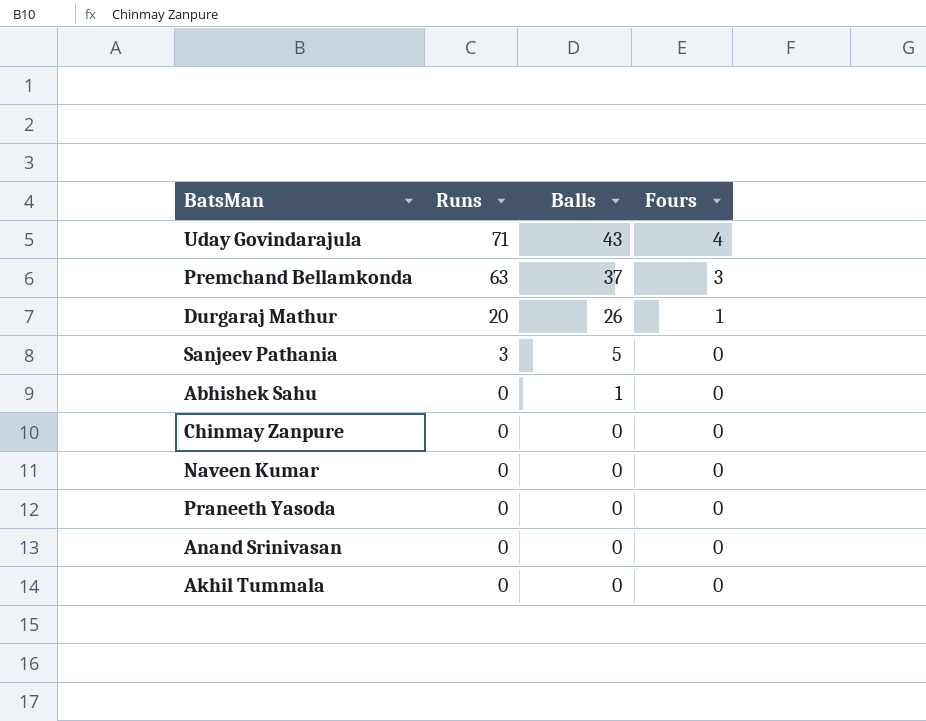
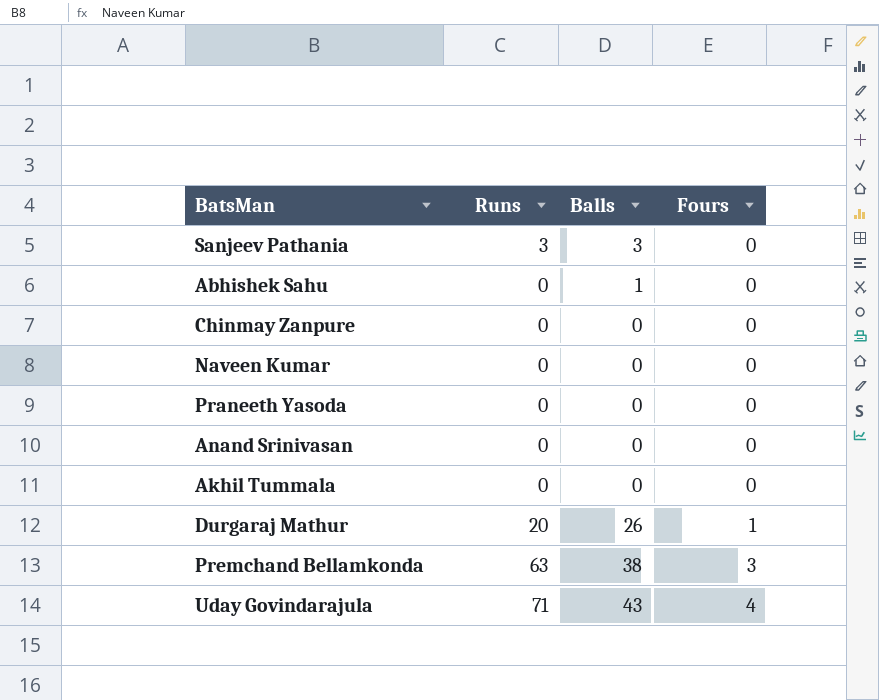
row order: Runs descending -> Fours ascending
Sanjeev Pathania | Balls: 5 -> 3
Premchand Bellamkonda | Balls: 37 -> 38

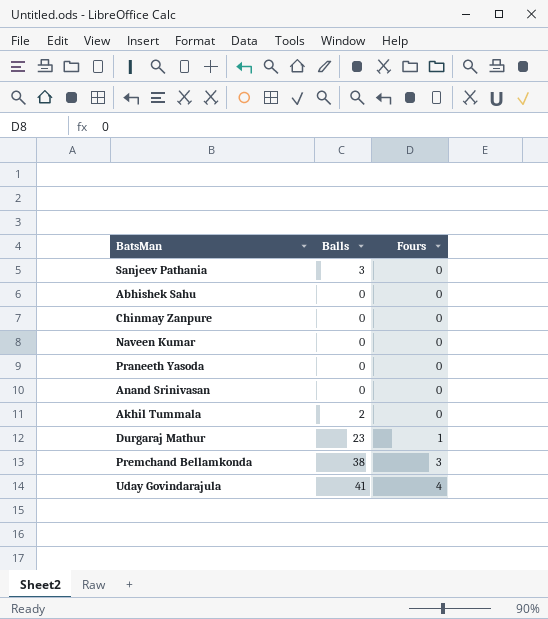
column Runs | position: 2 -> none
Abhishek Sahu | Balls: 1 -> 0
Akhil Tummala | Balls: 0 -> 2
Durgaraj Mathur | Balls: 26 -> 23
Uday Govindarajula | Balls: 43 -> 41

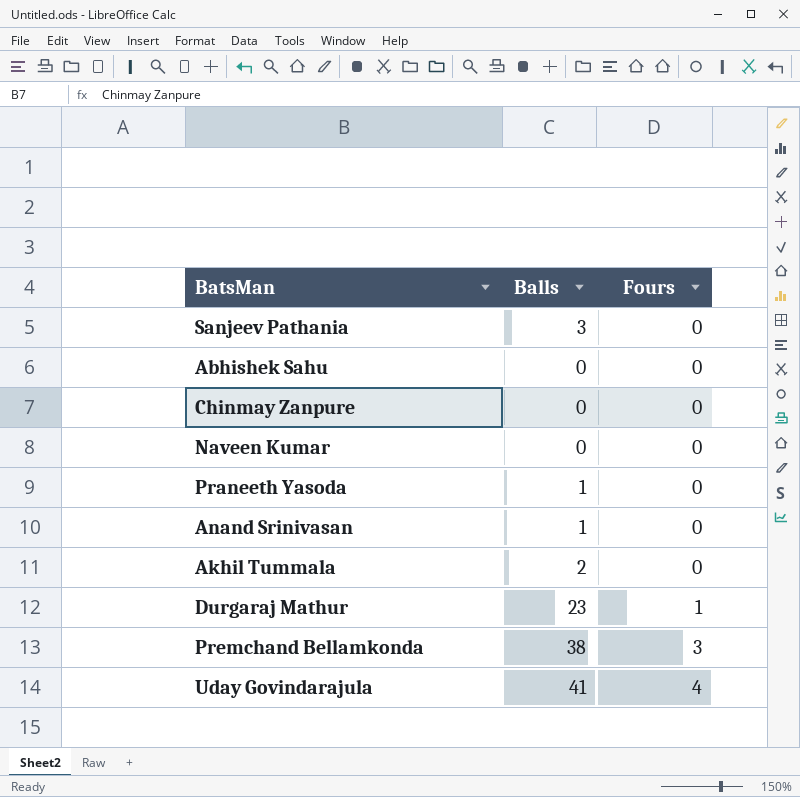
Praneeth Yasoda | Balls: 0 -> 1
Anand Srinivasan | Balls: 0 -> 1

